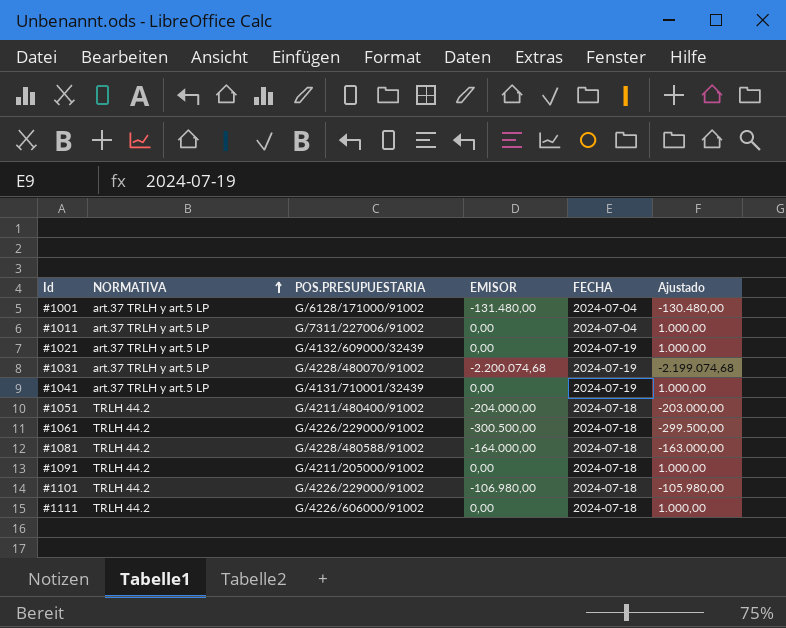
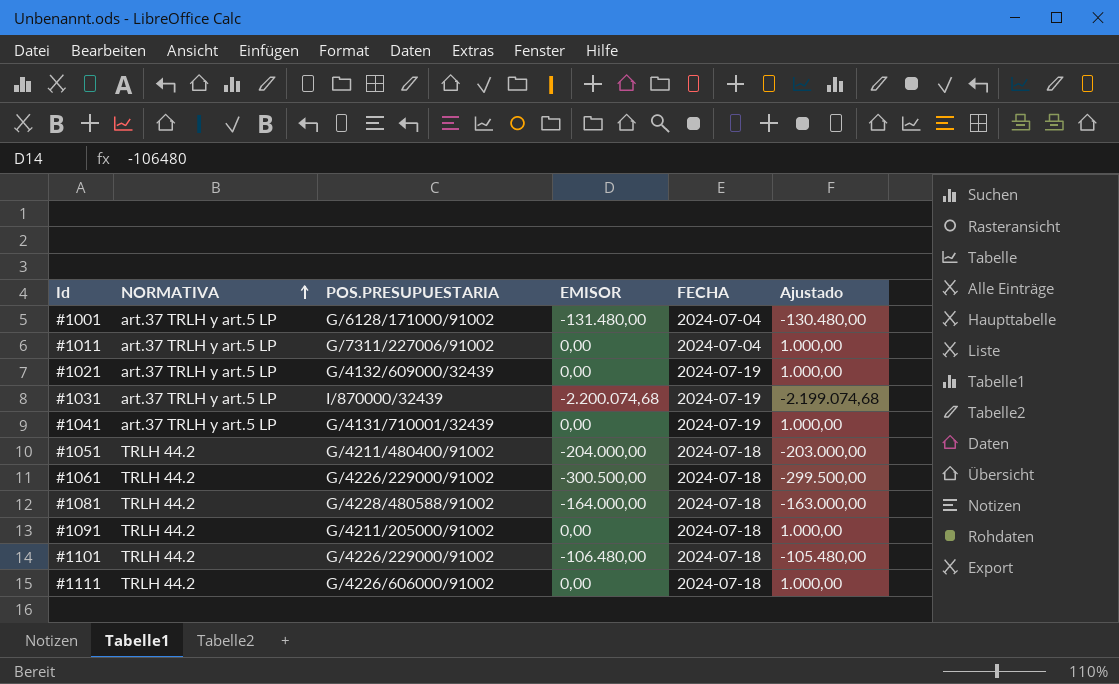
#1031 | POS.PRESUPUESTARIA: G/4228/480070/91002 -> I/870000/32439
#1101 | EMISOR: -106.980,00 -> -106.480,00
#1101 | Ajustado: -105.980,00 -> -105.480,00

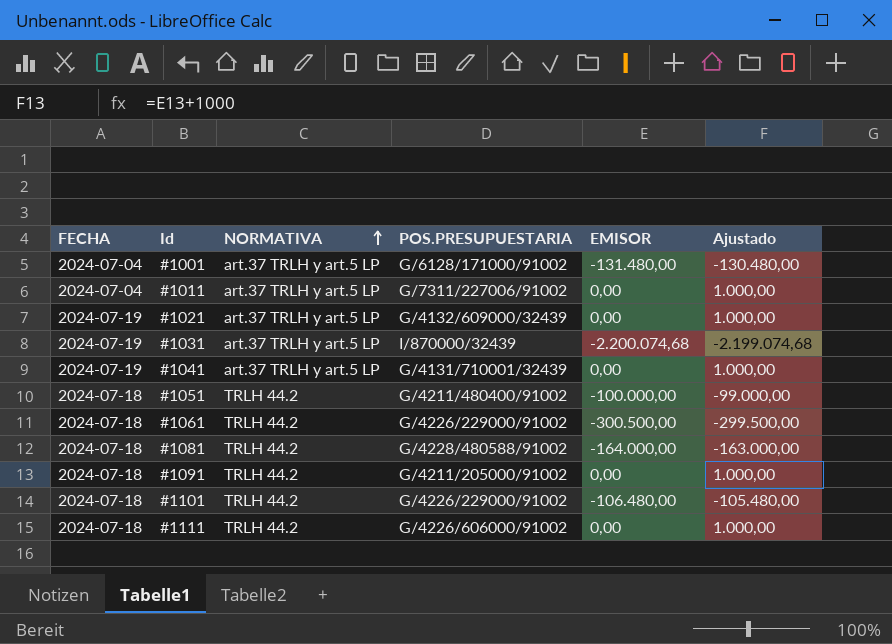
column FECHA | position: 5 -> 1
#1051 | EMISOR: -204.000,00 -> -100.000,00
#1051 | Ajustado: -203.000,00 -> -99.000,00

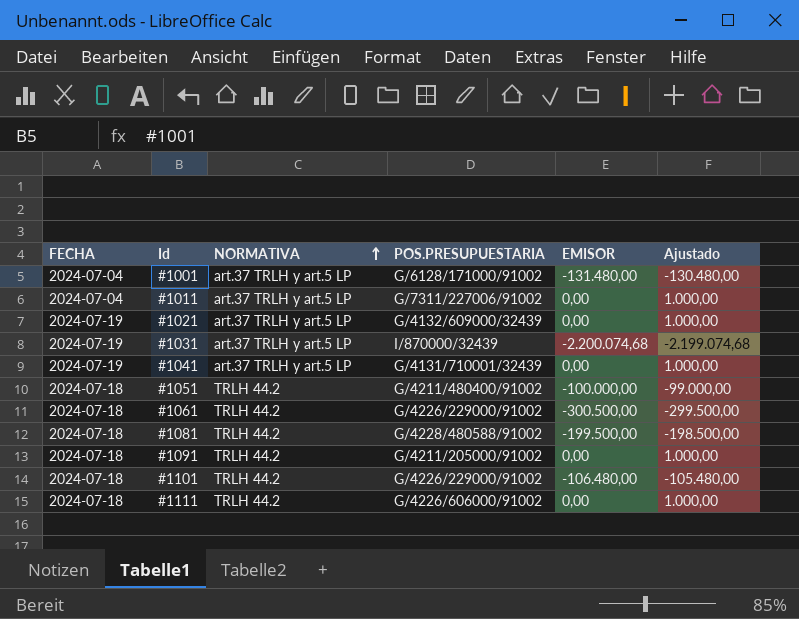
#1081 | EMISOR: -164.000,00 -> -199.500,00
#1081 | Ajustado: -163.000,00 -> -198.500,00

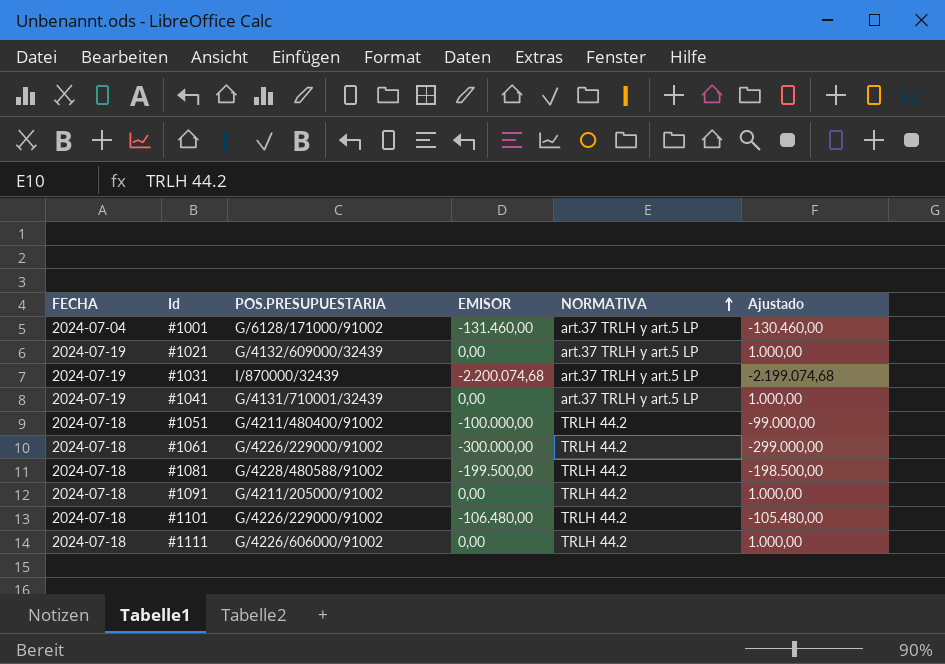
column NORMATIVA | position: 3 -> 5
row #1011: 2024-07-04 | art.37 TRLH y art.5 LP | G/7311/227006/91002 | 0,00 | 1.000,00 -> none
#1001 | EMISOR: -131.480,00 -> -131.460,00
#1001 | Ajustado: -130.480,00 -> -130.460,00
#1061 | EMISOR: -300.500,00 -> -300.000,00
#1061 | Ajustado: -299.500,00 -> -299.000,00

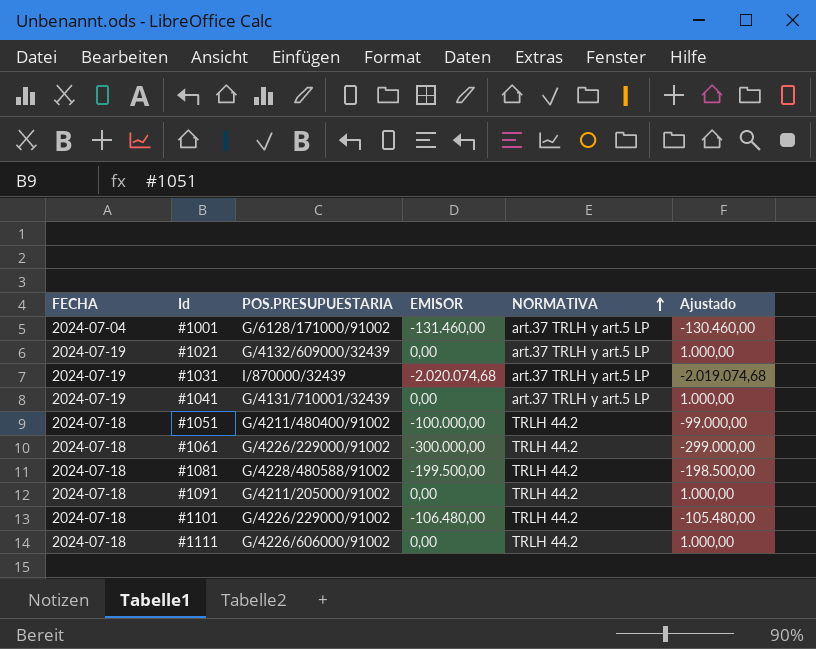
#1031 | EMISOR: -2.200.074,68 -> -2.020.074,68
#1031 | Ajustado: -2.199.074,68 -> -2.019.074,68

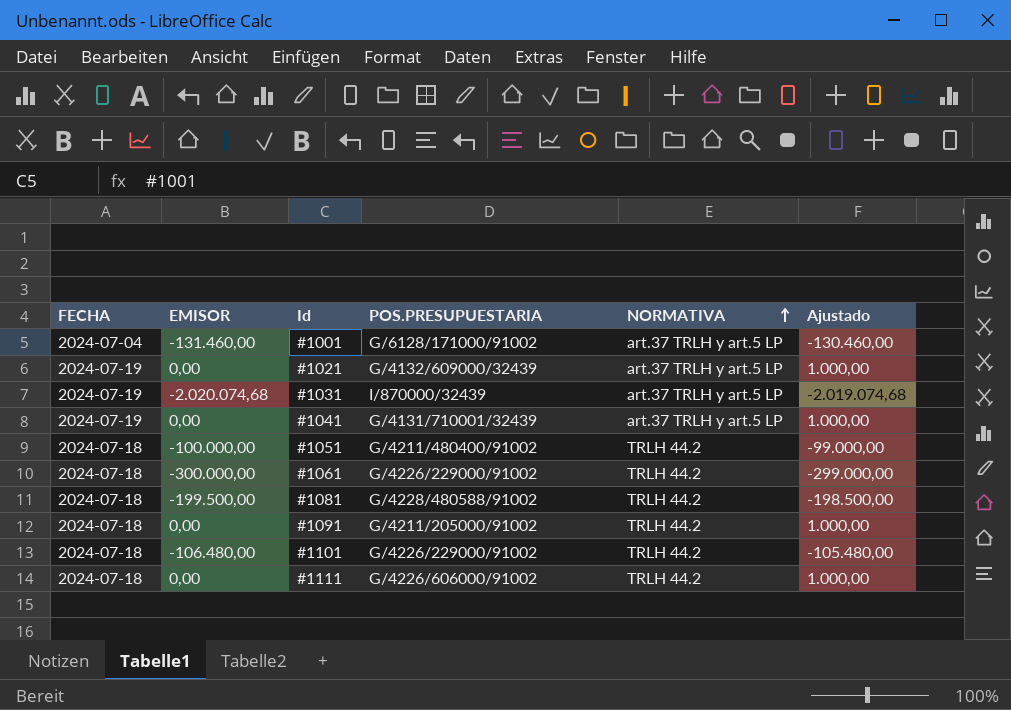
column EMISOR | position: 4 -> 2

